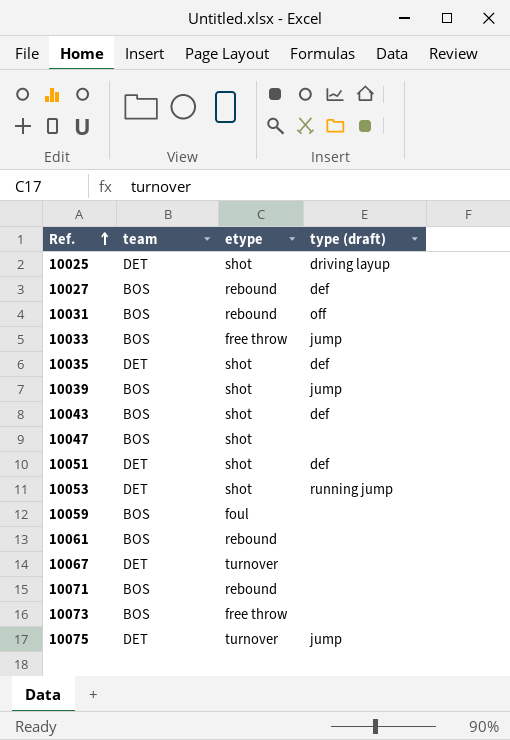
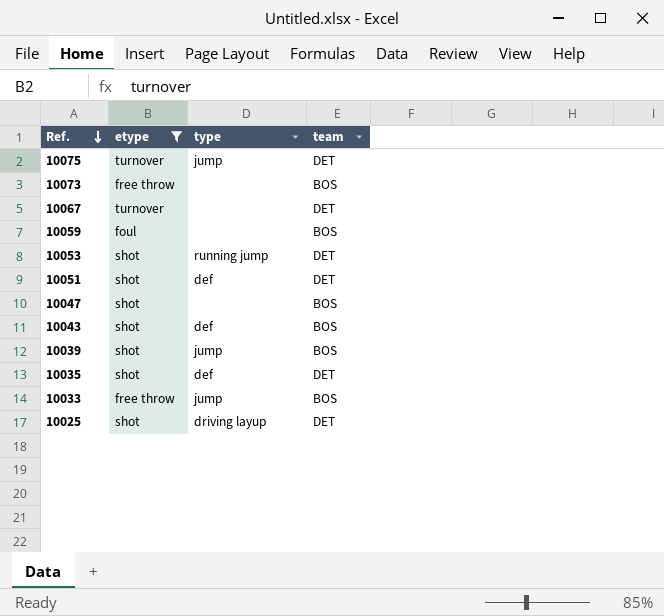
filter: none -> etype != rebound
row order: Ref. ascending -> Ref. descending
column name: type (draft) -> type
column team | position: 2 -> 4

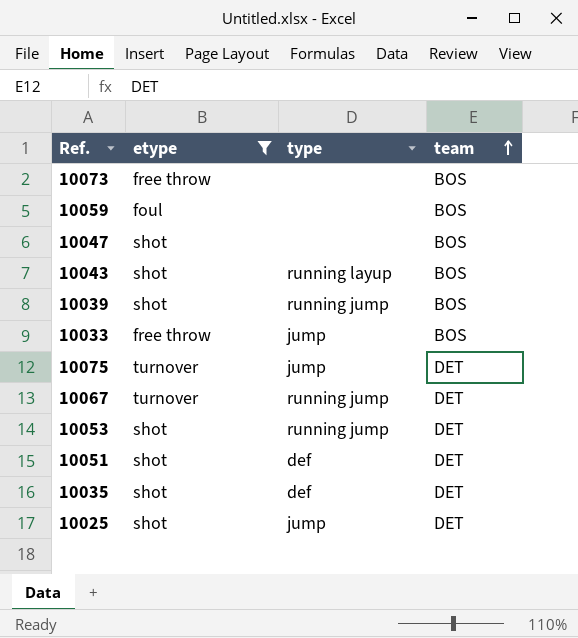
row order: Ref. descending -> team ascending
10043 | type: def -> running layup
10039 | type: jump -> running jump
10067 | type: none -> running jump
10025 | type: driving layup -> jump

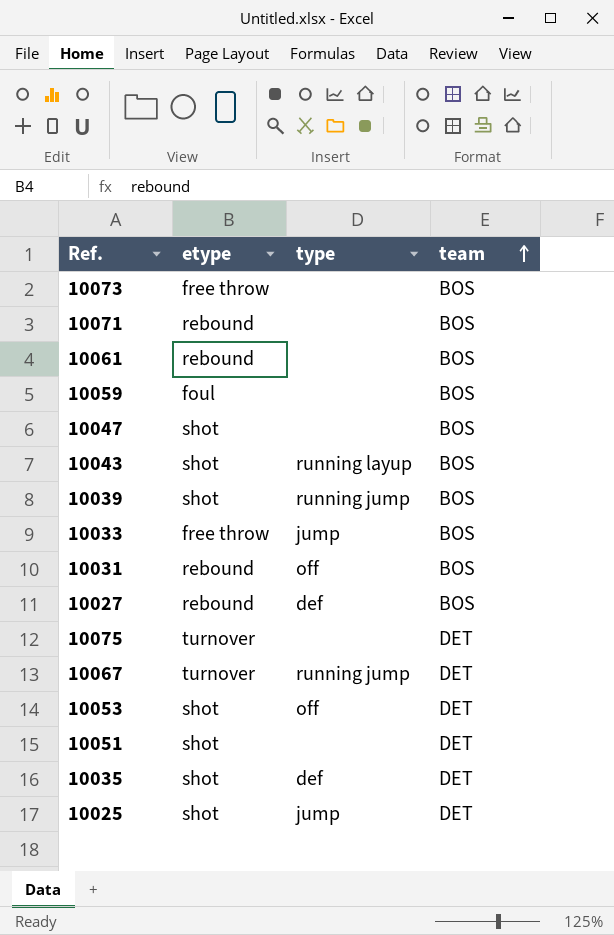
filter: etype != rebound -> none
10075 | type: jump -> none
10053 | type: running jump -> off
10051 | type: def -> none

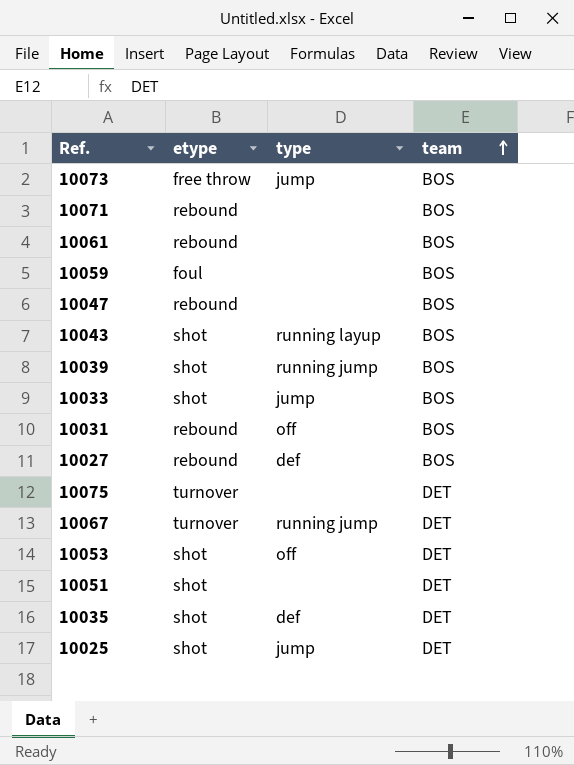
10073 | type: none -> jump
10047 | etype: shot -> rebound
10033 | etype: free throw -> shot

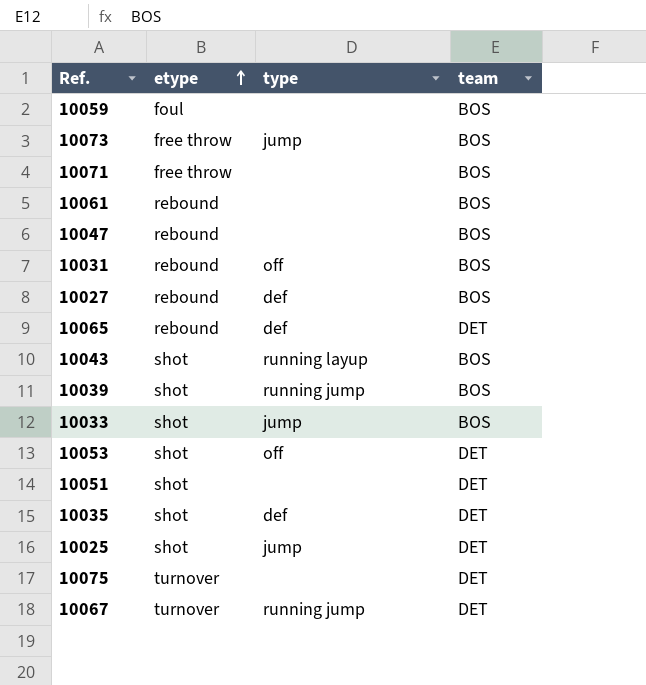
row order: team ascending -> etype ascending
10071 | etype: rebound -> free throw
row 10065: none -> rebound | def | DET

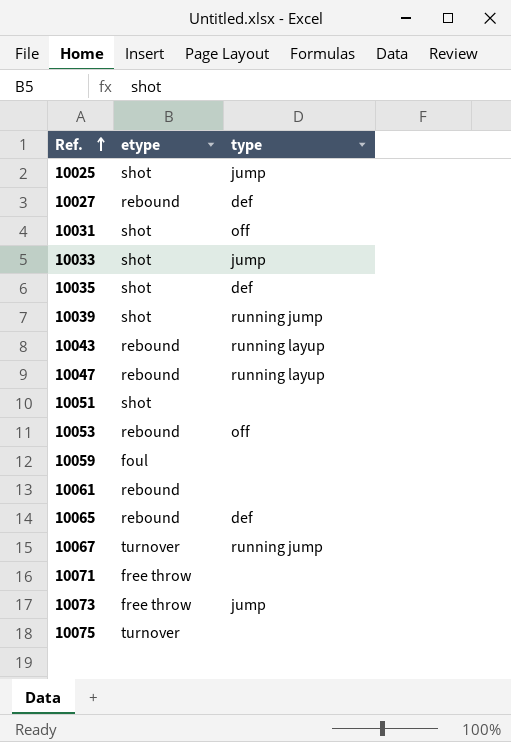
row order: etype ascending -> Ref. ascending
column team | position: 4 -> none
10031 | etype: rebound -> shot
10043 | etype: shot -> rebound
10047 | type: none -> running layup
10053 | etype: shot -> rebound

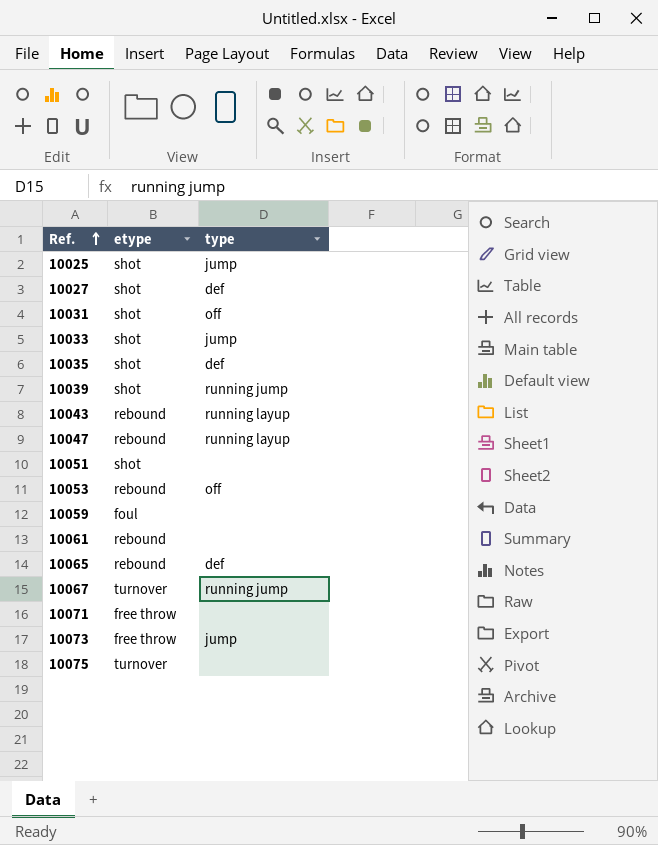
10027 | etype: rebound -> shot

